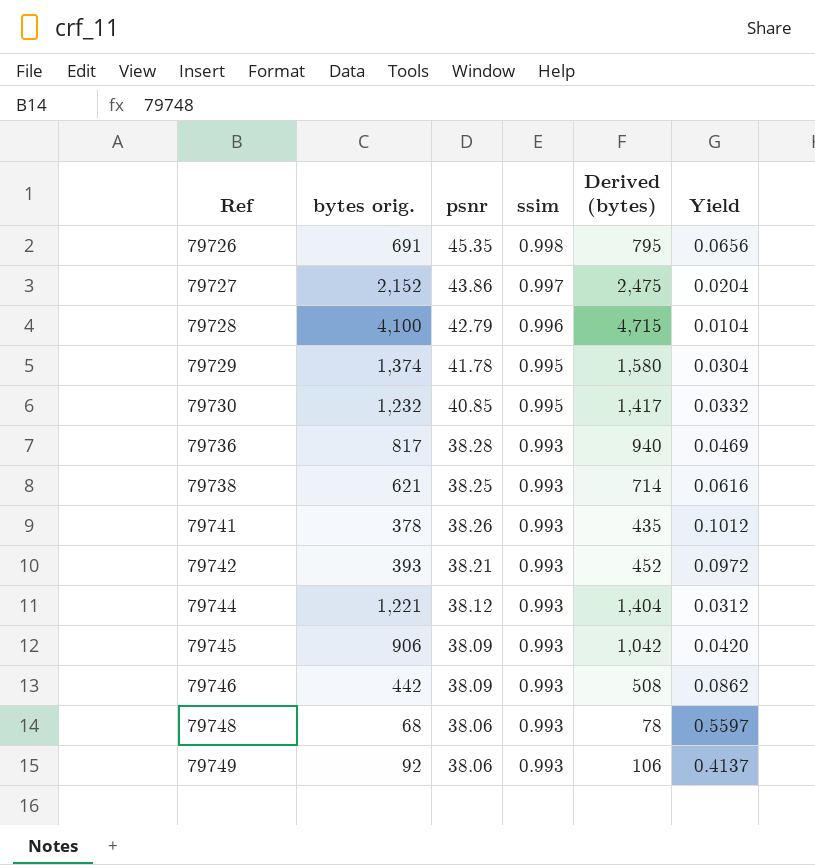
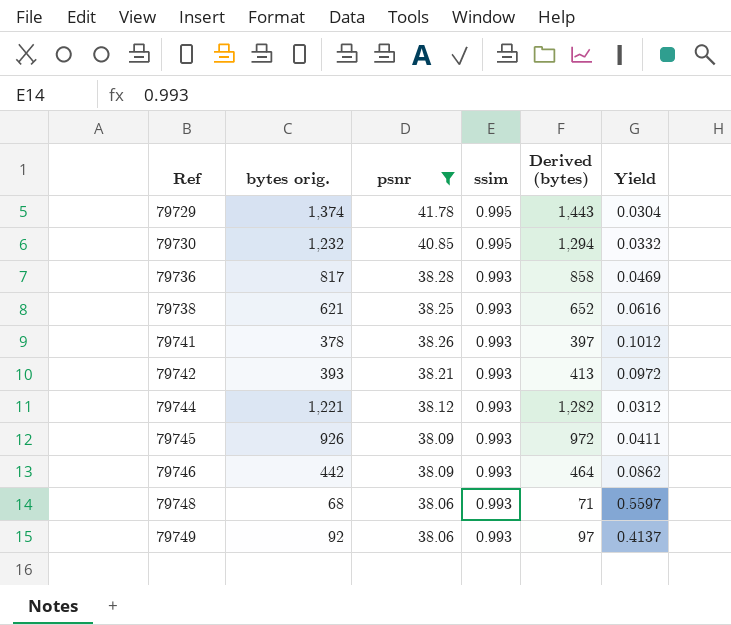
filter: none -> psnr <= 41.78
column Derived (bytes) | formula: [bytes orig.] * 1.15 -> [bytes orig.] * 1.05
79745 | bytes orig.: 906 -> 926
79745 | Yield: 0.0420 -> 0.0411

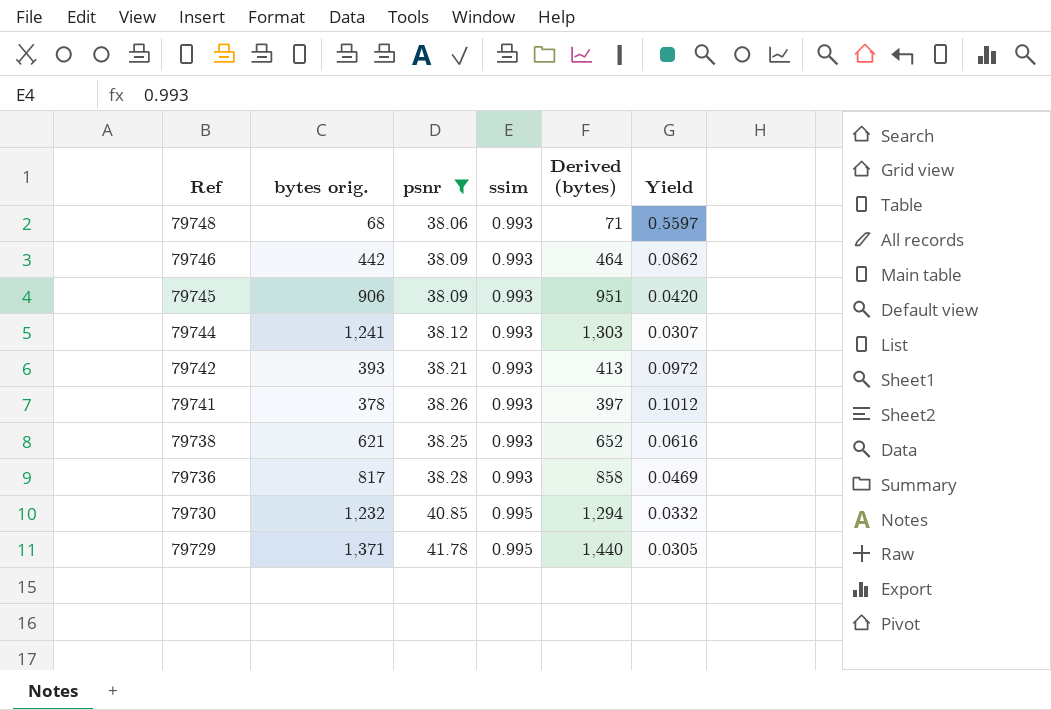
row order: Ref ascending -> Ref descending
row 79749: 92 | 38.06 | 0.993 | 97 | 0.4137 -> none
79745 | bytes orig.: 926 -> 906
79745 | Derived (bytes): 972 -> 951
79745 | Yield: 0.0411 -> 0.0420
79744 | bytes orig.: 1,221 -> 1,241
79744 | Derived (bytes): 1,282 -> 1,303
79744 | Yield: 0.0312 -> 0.0307
79729 | bytes orig.: 1,374 -> 1,371
79729 | Derived (bytes): 1,443 -> 1,440
79729 | Yield: 0.0304 -> 0.0305

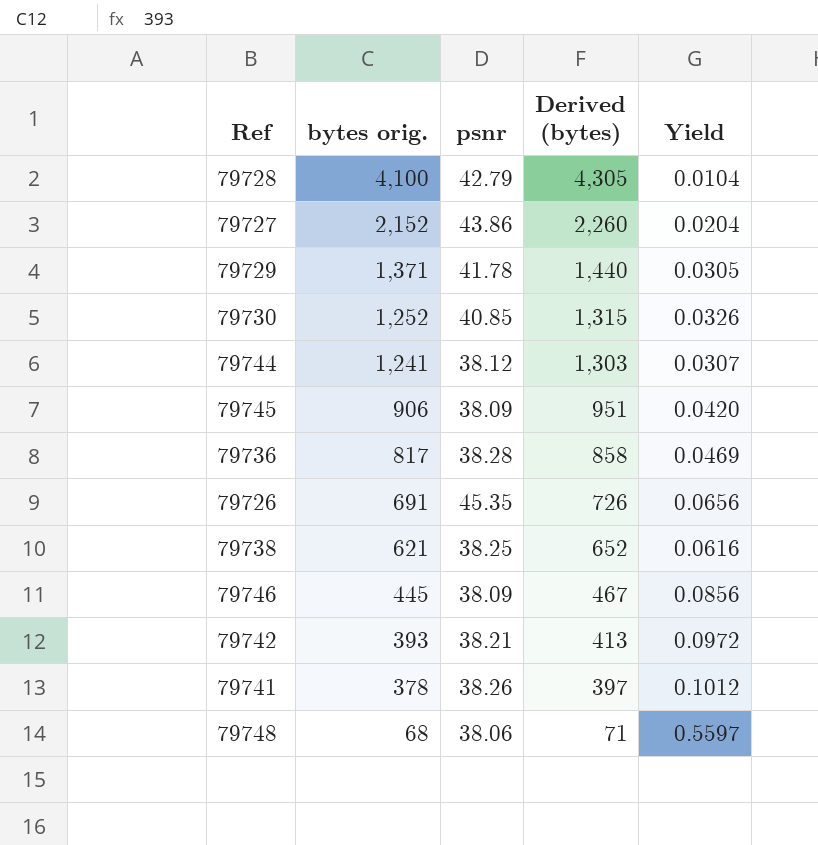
filter: psnr <= 41.78 -> none
row order: Ref descending -> bytes orig. descending
column ssim | position: 4 -> none
79730 | bytes orig.: 1,232 -> 1,252
79730 | Derived (bytes): 1,294 -> 1,315
79730 | Yield: 0.0332 -> 0.0326
79746 | bytes orig.: 442 -> 445
79746 | Derived (bytes): 464 -> 467
79746 | Yield: 0.0862 -> 0.0856

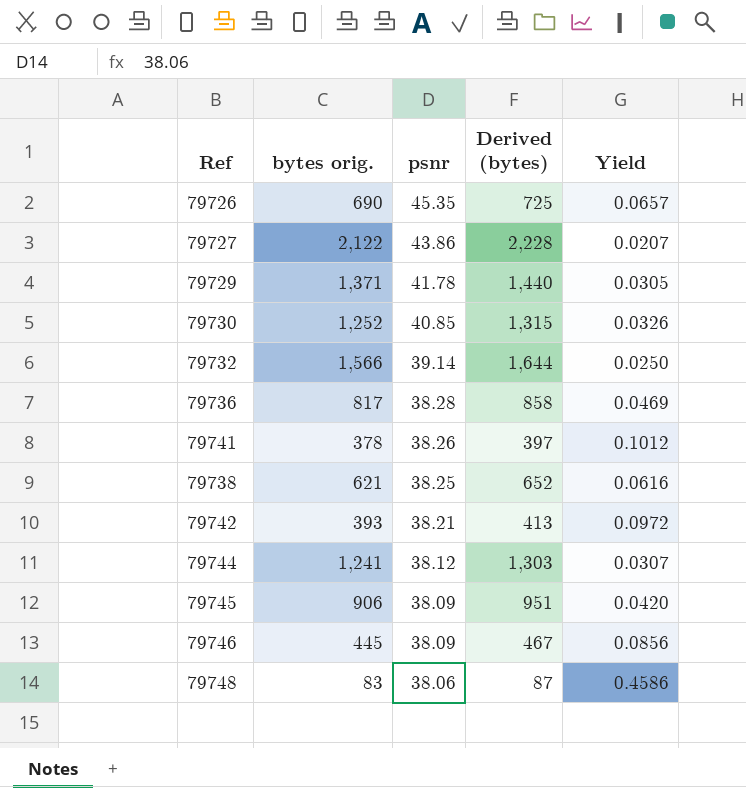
row order: bytes orig. descending -> psnr descending
row 79728: 4,100 | 42.79 | 4,305 | 0.0104 -> none
79726 | bytes orig.: 691 -> 690
79726 | Derived (bytes): 726 -> 725
79726 | Yield: 0.0656 -> 0.0657
79727 | bytes orig.: 2,152 -> 2,122
79727 | Derived (bytes): 2,260 -> 2,228
79727 | Yield: 0.0204 -> 0.0207
row 79732: none -> 1,566 | 39.14 | 1,644 | 0.0250
79748 | bytes orig.: 68 -> 83
79748 | Derived (bytes): 71 -> 87
79748 | Yield: 0.5597 -> 0.4586

